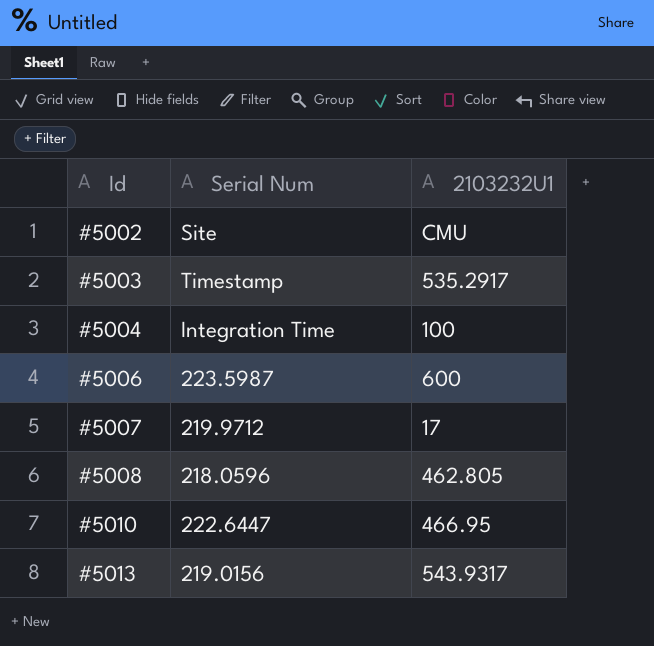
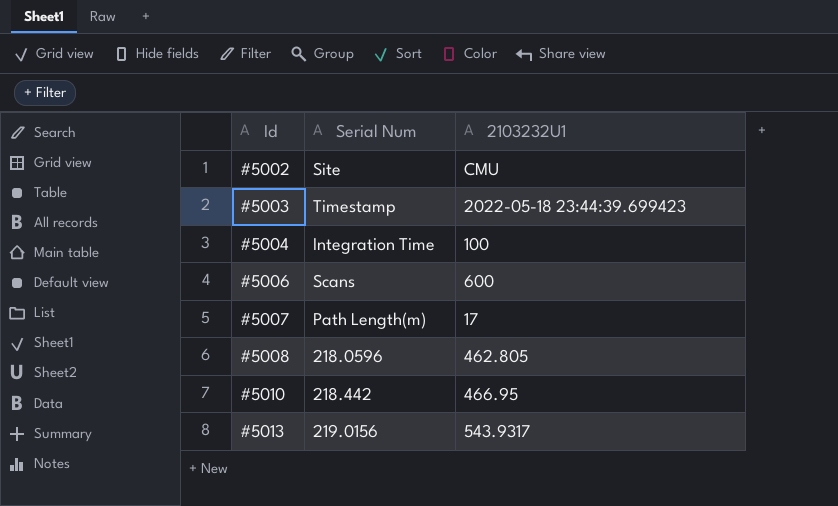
#5003 | 2103232U1: 535.2917 -> 2022-05-18 23:44:39.699423
#5006 | Serial Num: 223.5987 -> Scans
#5007 | Serial Num: 219.9712 -> Path Length(m)
#5010 | Serial Num: 222.6447 -> 218.442

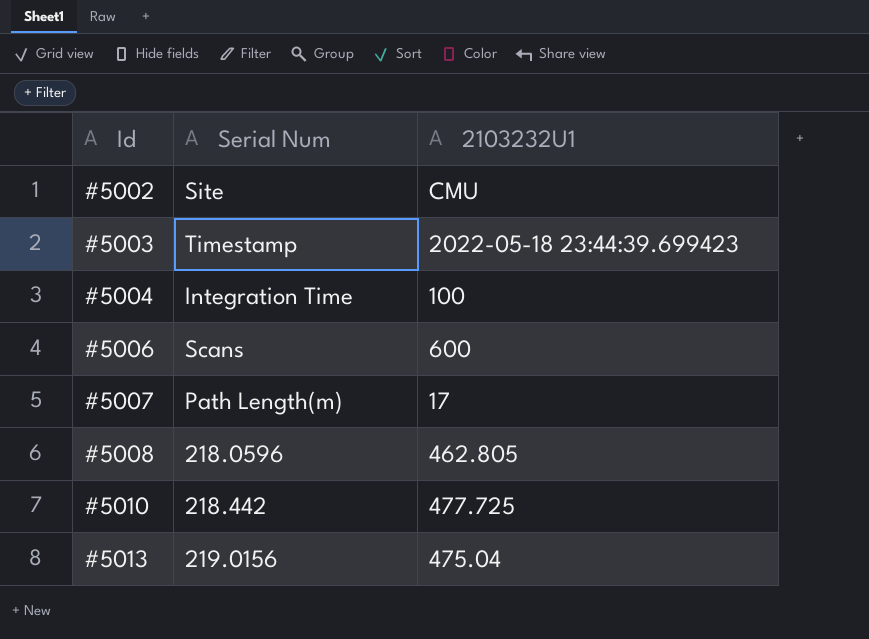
#5010 | 2103232U1: 466.95 -> 477.725
#5013 | 2103232U1: 543.9317 -> 475.04

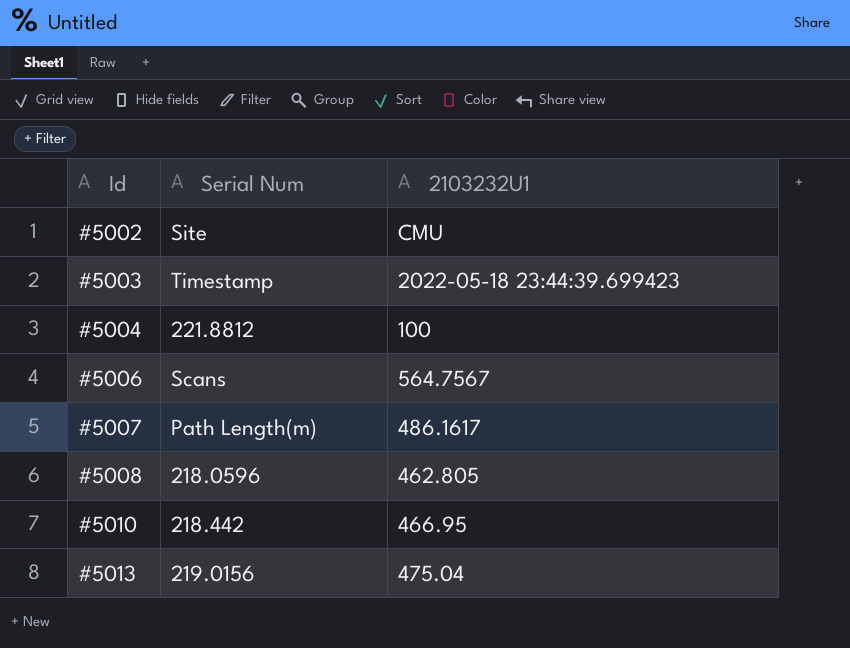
#5004 | Serial Num: Integration Time -> 221.8812
#5006 | 2103232U1: 600 -> 564.7567
#5007 | 2103232U1: 17 -> 486.1617
#5010 | 2103232U1: 477.725 -> 466.95

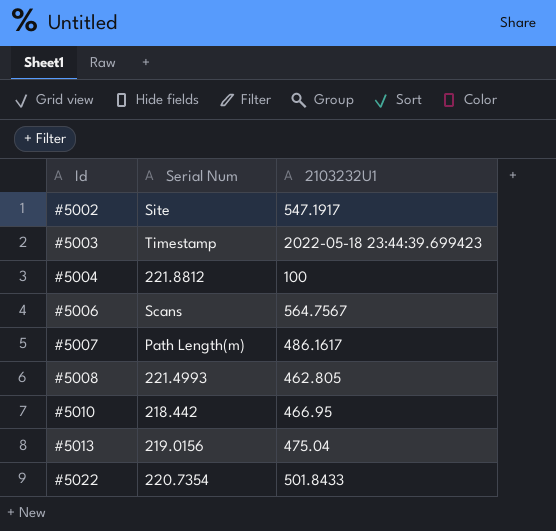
#5002 | 2103232U1: CMU -> 547.1917
#5008 | Serial Num: 218.0596 -> 221.4993
row #5022: none -> 220.7354 | 501.8433

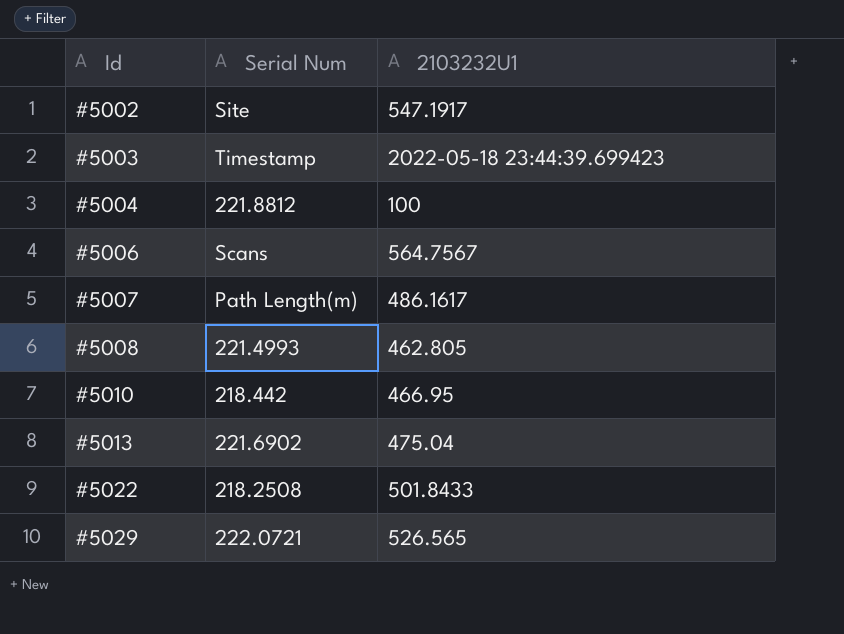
#5013 | Serial Num: 219.0156 -> 221.6902
#5022 | Serial Num: 220.7354 -> 218.2508
row #5029: none -> 222.0721 | 526.565

